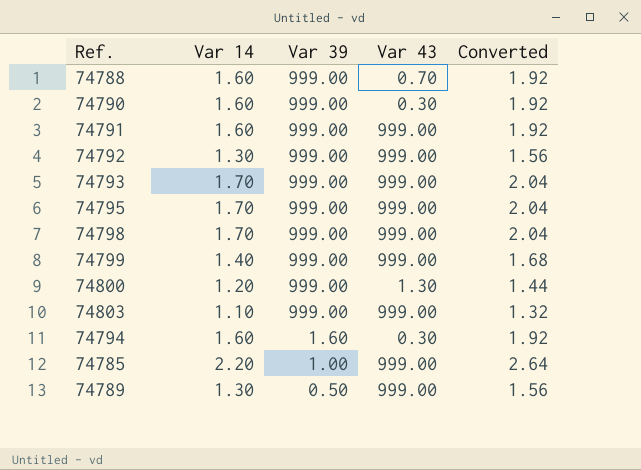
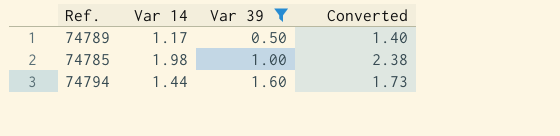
filter: none -> Var 39 != 999.00
row order: Var 39 descending -> Var 39 ascending
column Var 43 | position: 4 -> none
74789 | Var 14: 1.30 -> 1.17
74789 | Converted: 1.56 -> 1.40
74785 | Var 14: 2.20 -> 1.98
74785 | Converted: 2.64 -> 2.38
74794 | Var 14: 1.60 -> 1.44
74794 | Converted: 1.92 -> 1.73

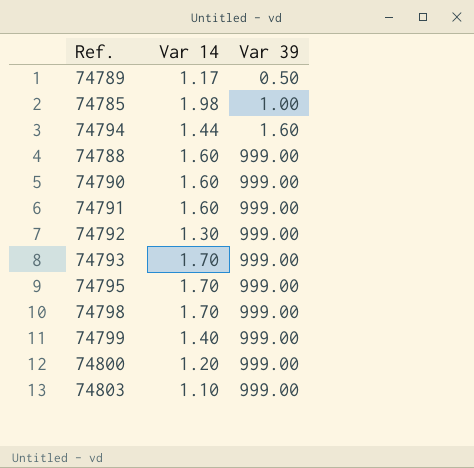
filter: Var 39 != 999.00 -> none
column Converted | formula: [Var 14] * 1.2 -> none

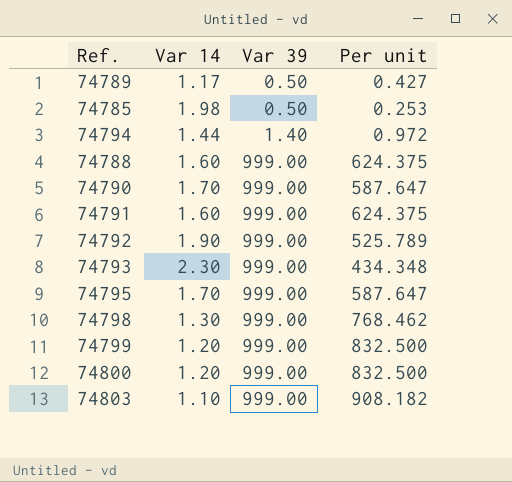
column Per unit | formula: none -> [Var 39] / [Var 14]
74785 | Var 39: 1.00 -> 0.50
74794 | Var 39: 1.60 -> 1.40
74790 | Var 14: 1.60 -> 1.70
74792 | Var 14: 1.30 -> 1.90
74793 | Var 14: 1.70 -> 2.30
74798 | Var 14: 1.70 -> 1.30
74799 | Var 14: 1.40 -> 1.20

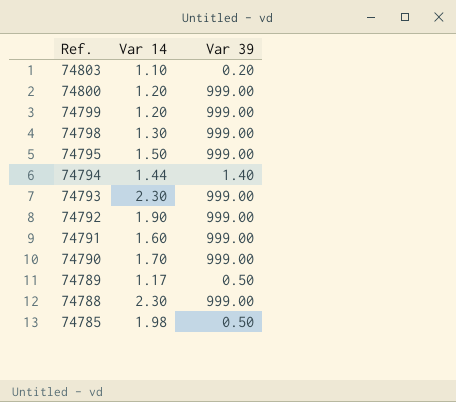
row order: Var 39 ascending -> Ref. descending
column Per unit | formula: [Var 39] / [Var 14] -> none
74803 | Var 39: 999.00 -> 0.20
74795 | Var 14: 1.70 -> 1.50
74788 | Var 14: 1.60 -> 2.30

